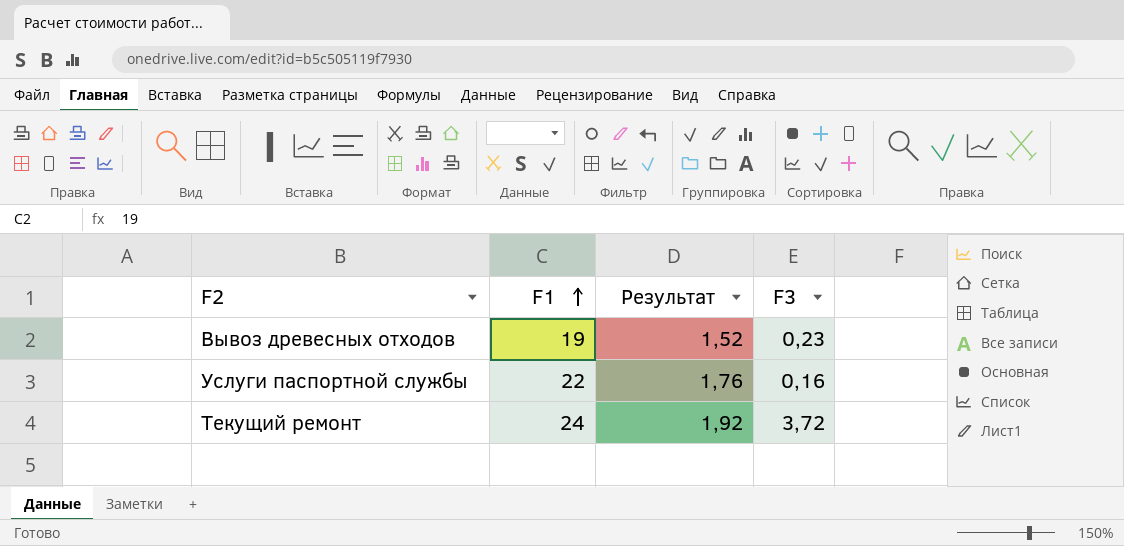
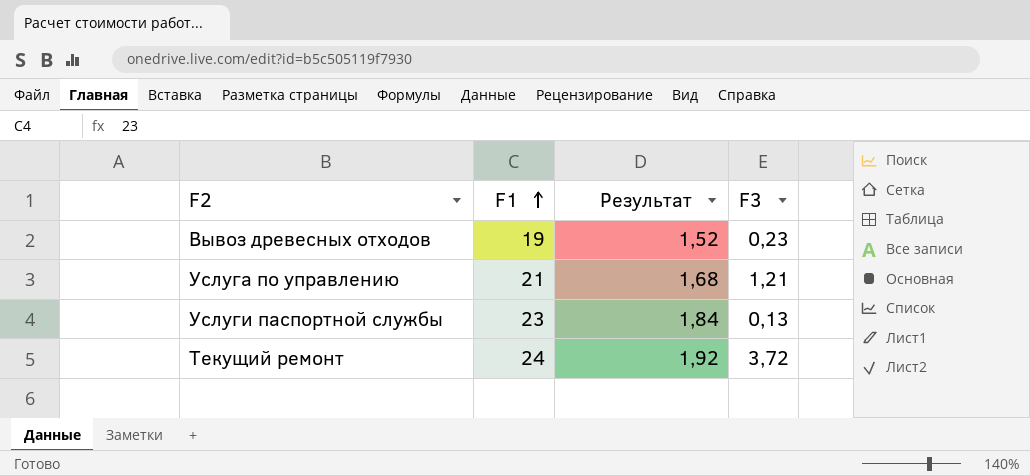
row Услуга по управлению: none -> 21 | 1,68 | 1,21
Услуги паспортной службы | F1: 22 -> 23
Услуги паспортной службы | Результат: 1,76 -> 1,84
Услуги паспортной службы | F3: 0,16 -> 0,13

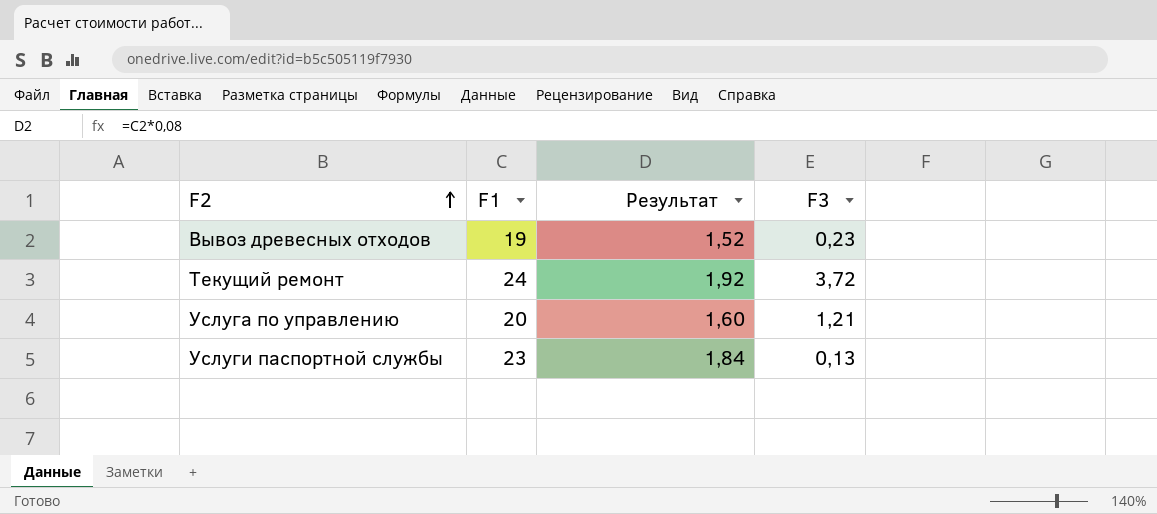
row order: F1 ascending -> F2 ascending
Услуга по управлению | F1: 21 -> 20
Услуга по управлению | Результат: 1,68 -> 1,60

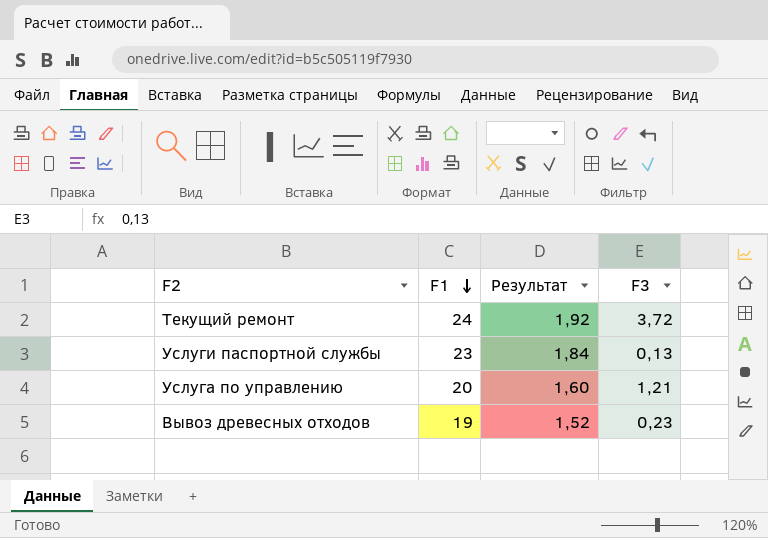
row order: F2 ascending -> F1 descending

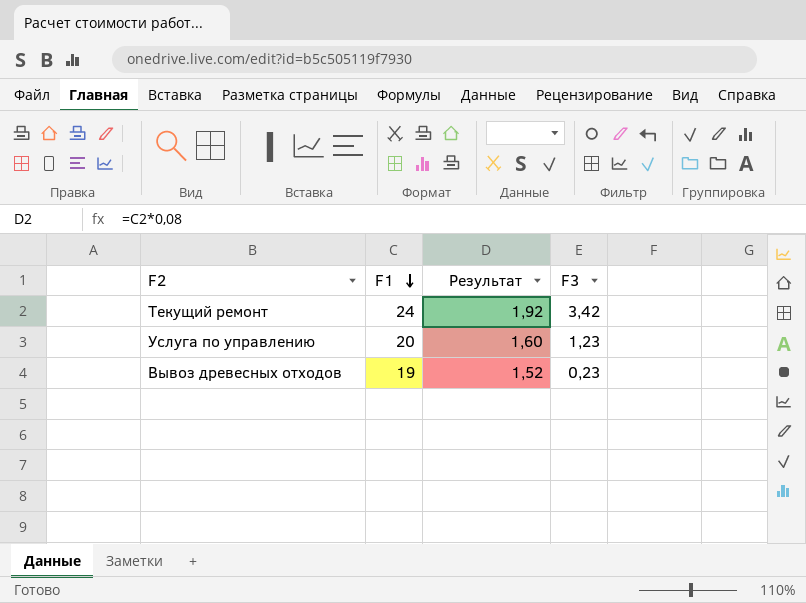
row Услуги паспортной службы: 23 | 1,84 | 0,13 -> none
Текущий ремонт | F3: 3,72 -> 3,42
Услуга по управлению | F3: 1,21 -> 1,23

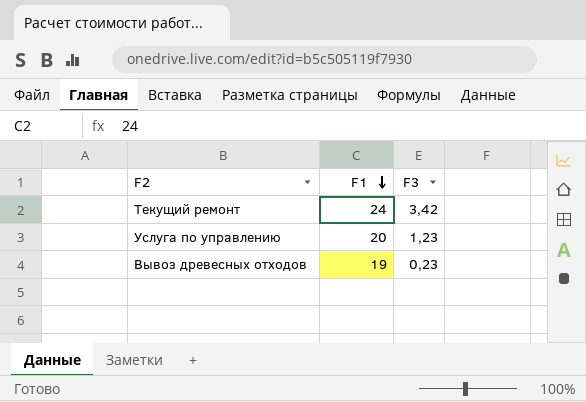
column Результат | formula: [F1] * 0,08 -> none

